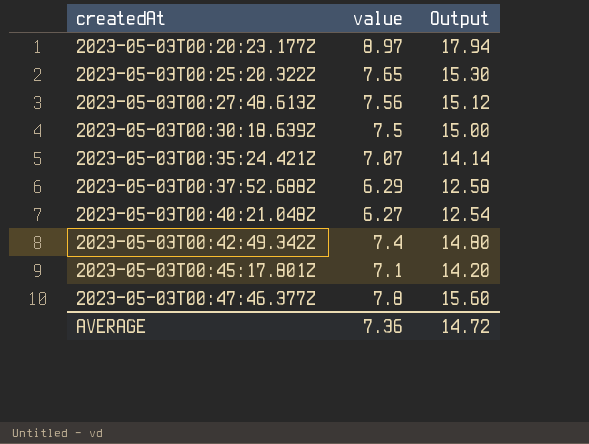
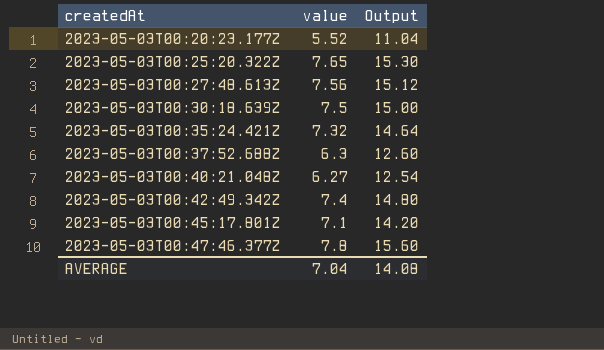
2023-05-03T00:20:23.177Z | value: 8.97 -> 5.52
2023-05-03T00:20:23.177Z | Output: 17.94 -> 11.04
2023-05-03T00:35:24.421Z | value: 7.07 -> 7.32
2023-05-03T00:35:24.421Z | Output: 14.14 -> 14.64
2023-05-03T00:37:52.688Z | value: 6.29 -> 6.3
2023-05-03T00:37:52.688Z | Output: 12.58 -> 12.60
AVERAGE | value: 7.36 -> 7.04
AVERAGE | Output: 14.72 -> 14.08

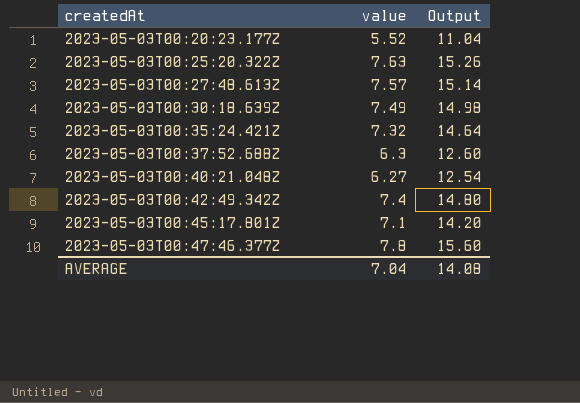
2023-05-03T00:25:20.322Z | value: 7.65 -> 7.63
2023-05-03T00:25:20.322Z | Output: 15.30 -> 15.26
2023-05-03T00:27:48.613Z | value: 7.56 -> 7.57
2023-05-03T00:27:48.613Z | Output: 15.12 -> 15.14
2023-05-03T00:30:18.639Z | value: 7.5 -> 7.49
2023-05-03T00:30:18.639Z | Output: 15.00 -> 14.98

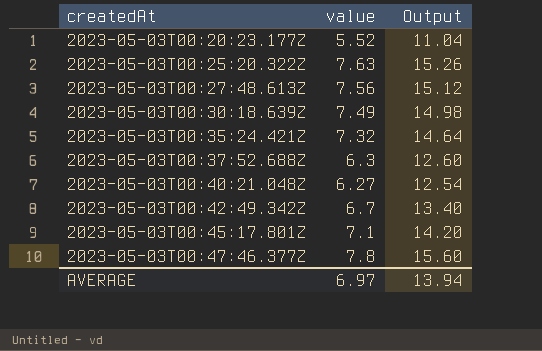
2023-05-03T00:27:48.613Z | value: 7.57 -> 7.56
2023-05-03T00:27:48.613Z | Output: 15.14 -> 15.12
2023-05-03T00:42:49.342Z | value: 7.4 -> 6.7
2023-05-03T00:42:49.342Z | Output: 14.80 -> 13.40
AVERAGE | value: 7.04 -> 6.97
AVERAGE | Output: 14.08 -> 13.94

